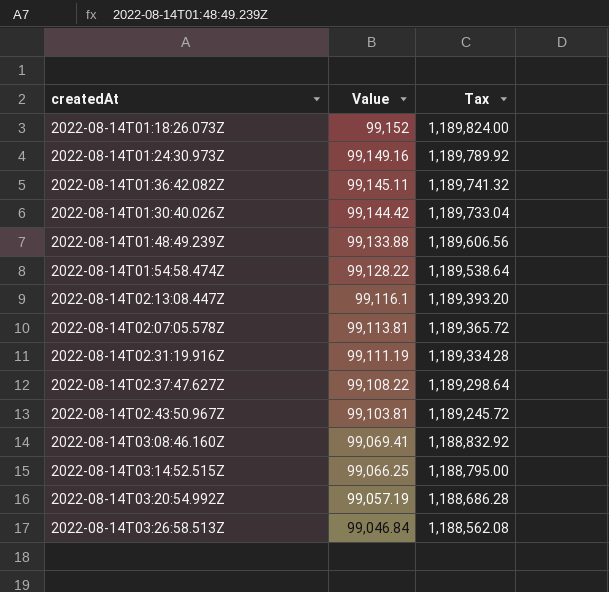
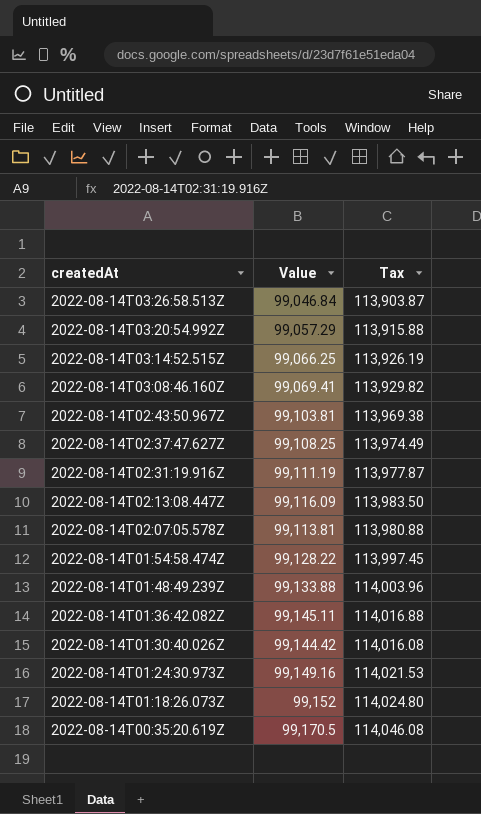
row order: Value descending -> createdAt descending
column Tax | formula: [Value] * 12 -> [Value] * 1.15
2022-08-14T03:20:54.992Z | Value: 99,057.19 -> 99,057.29
2022-08-14T02:37:47.627Z | Value: 99,108.22 -> 99,108.25
2022-08-14T02:13:08.447Z | Value: 99,116.1 -> 99,116.09
row 2022-08-14T00:35:20.619Z: none -> 99,170.5 | 114,046.08

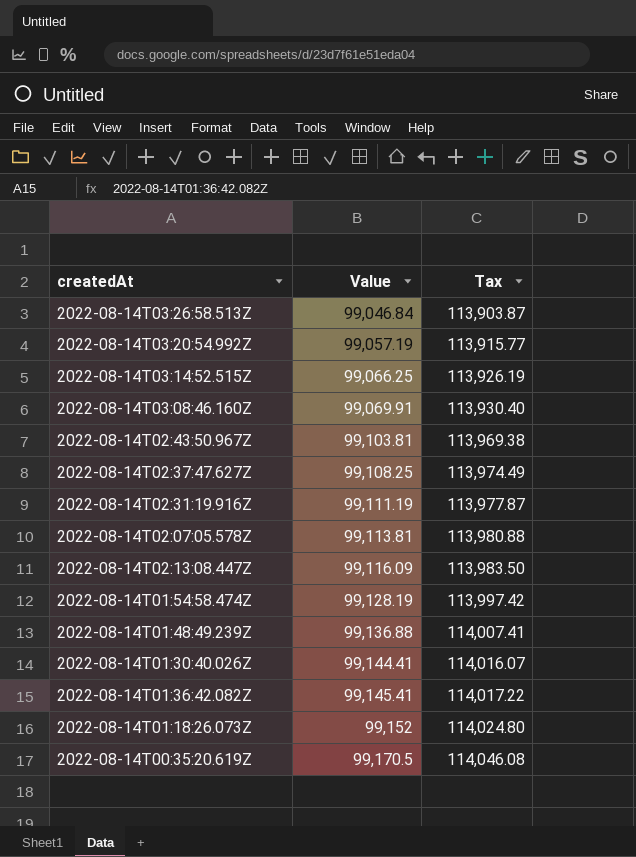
row order: createdAt descending -> Value ascending
row 2022-08-14T01:24:30.973Z: 99,149.16 | 114,021.53 -> none
2022-08-14T03:20:54.992Z | Value: 99,057.29 -> 99,057.19
2022-08-14T03:20:54.992Z | Tax: 113,915.88 -> 113,915.77
2022-08-14T03:08:46.160Z | Value: 99,069.41 -> 99,069.91
2022-08-14T03:08:46.160Z | Tax: 113,929.82 -> 113,930.40
2022-08-14T01:54:58.474Z | Value: 99,128.22 -> 99,128.19
2022-08-14T01:54:58.474Z | Tax: 113,997.45 -> 113,997.42
2022-08-14T01:48:49.239Z | Value: 99,133.88 -> 99,136.88
2022-08-14T01:48:49.239Z | Tax: 114,003.96 -> 114,007.41
2022-08-14T01:30:40.026Z | Value: 99,144.42 -> 99,144.41
2022-08-14T01:30:40.026Z | Tax: 114,016.08 -> 114,016.07
2022-08-14T01:36:42.082Z | Value: 99,145.11 -> 99,145.41
2022-08-14T01:36:42.082Z | Tax: 114,016.88 -> 114,017.22

